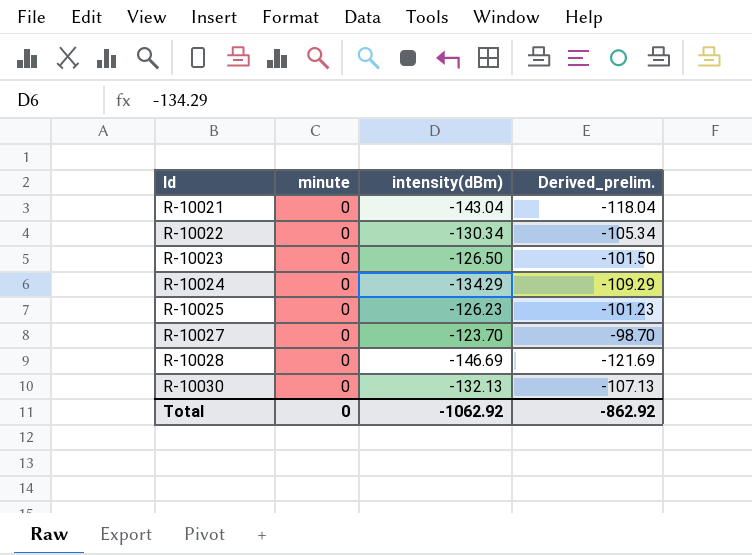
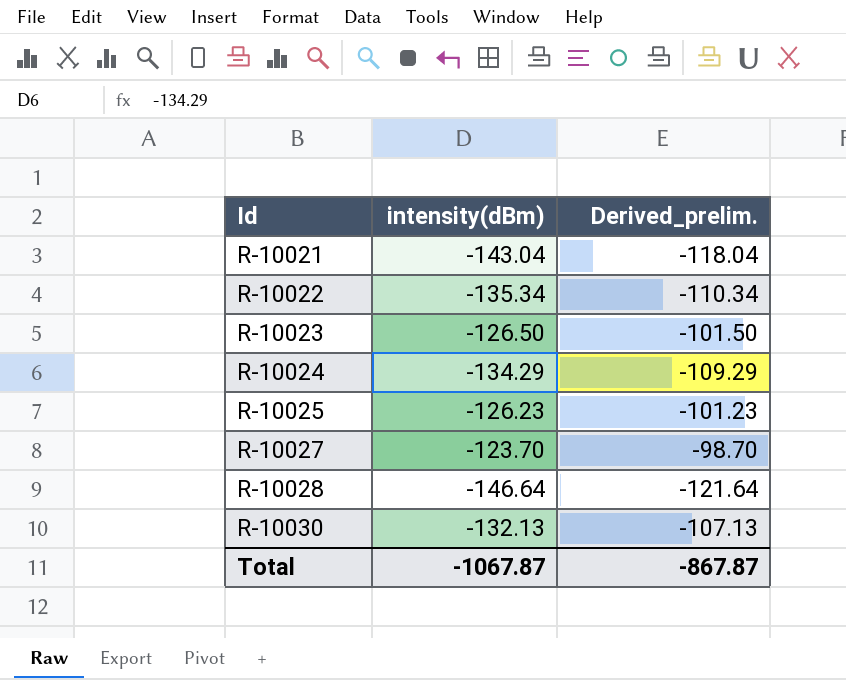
column minute | position: 2 -> none
R-10022 | intensity(dBm): -130.34 -> -135.34
R-10022 | Derived_prelim.: -105.34 -> -110.34
R-10028 | intensity(dBm): -146.69 -> -146.64
R-10028 | Derived_prelim.: -121.69 -> -121.64
Total | intensity(dBm): -1062.92 -> -1067.87
Total | Derived_prelim.: -862.92 -> -867.87

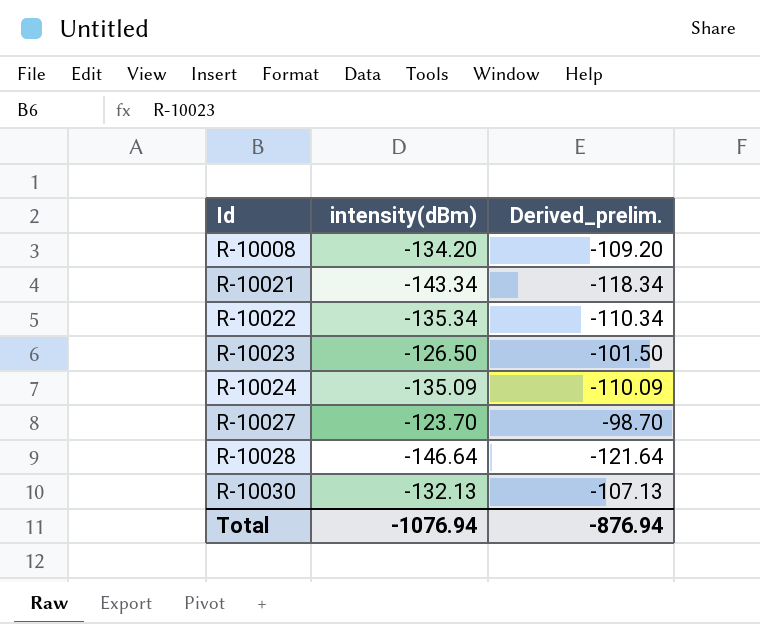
row R-10025: -126.23 | -101.23 -> none
row R-10008: none -> -134.20 | -109.20
R-10021 | intensity(dBm): -143.04 -> -143.34
R-10021 | Derived_prelim.: -118.04 -> -118.34
R-10024 | intensity(dBm): -134.29 -> -135.09
R-10024 | Derived_prelim.: -109.29 -> -110.09
Total | intensity(dBm): -1067.87 -> -1076.94
Total | Derived_prelim.: -867.87 -> -876.94

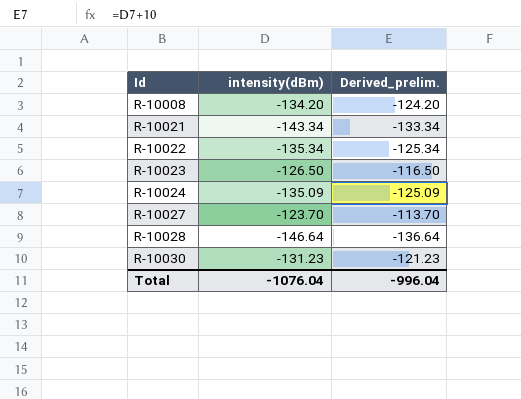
column Derived_prelim. | formula: [intensity(dBm)] + 25 -> [intensity(dBm)] + 10
R-10030 | intensity(dBm): -132.13 -> -131.23
Total | intensity(dBm): -1076.94 -> -1076.04
Total | Derived_prelim.: -876.94 -> -996.04

